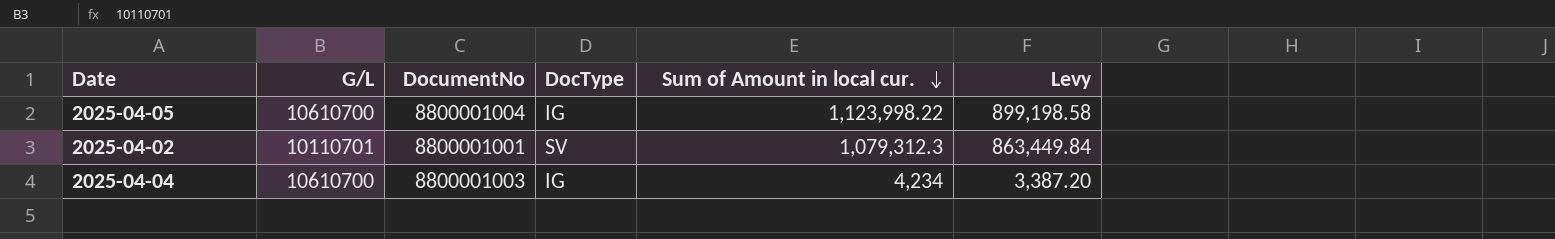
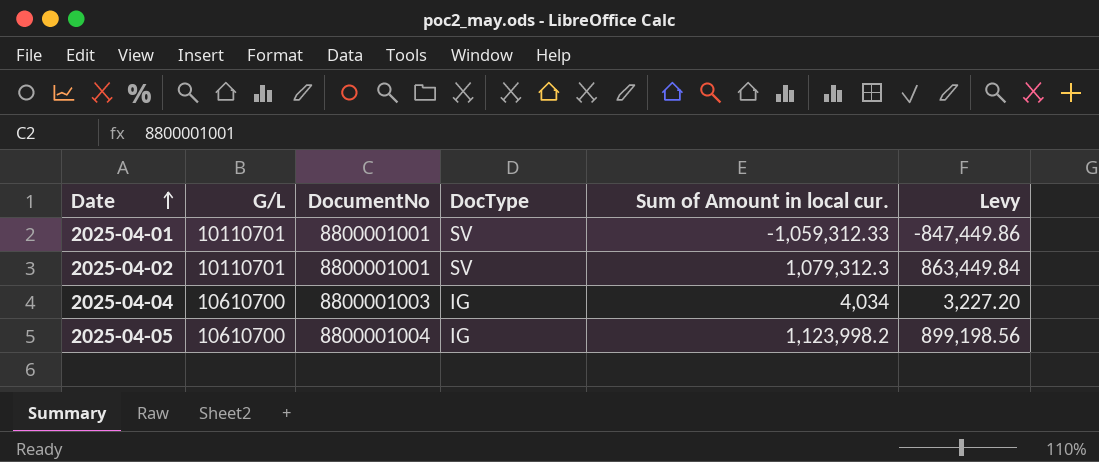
row order: Sum of Amount in local cur. descending -> Date ascending
row 2025-04-01: none -> 10110701 | 8800001001 | SV | -1,059,312.33 | -847,449.86
2025-04-04 | Sum of Amount in local cur.: 4,234 -> 4,034
2025-04-04 | Levy: 3,387.20 -> 3,227.20
2025-04-05 | Sum of Amount in local cur.: 1,123,998.22 -> 1,123,998.2
2025-04-05 | Levy: 899,198.58 -> 899,198.56

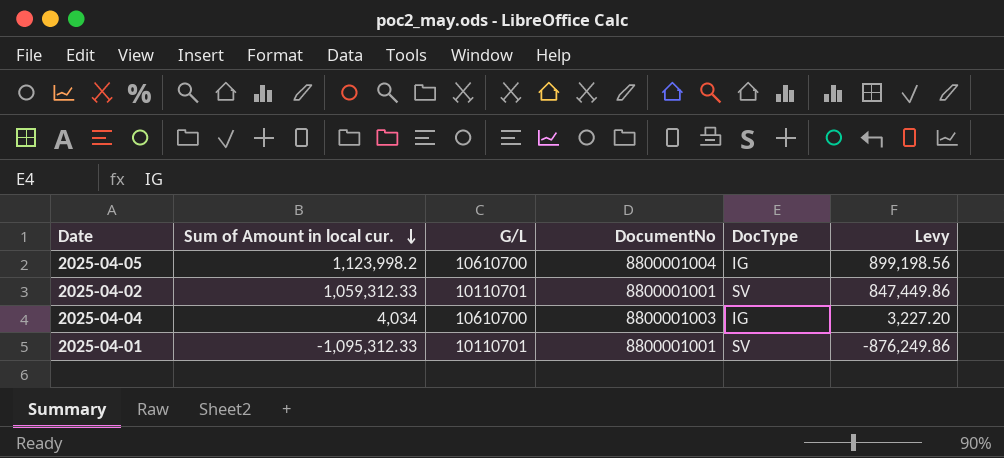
row order: Date ascending -> Sum of Amount in local cur. descending
column Sum of Amount in local cur. | position: 5 -> 2
2025-04-02 | Sum of Amount in local cur.: 1,079,312.3 -> 1,059,312.33
2025-04-02 | Levy: 863,449.84 -> 847,449.86
2025-04-01 | Sum of Amount in local cur.: -1,059,312.33 -> -1,095,312.33
2025-04-01 | Levy: -847,449.86 -> -876,249.86

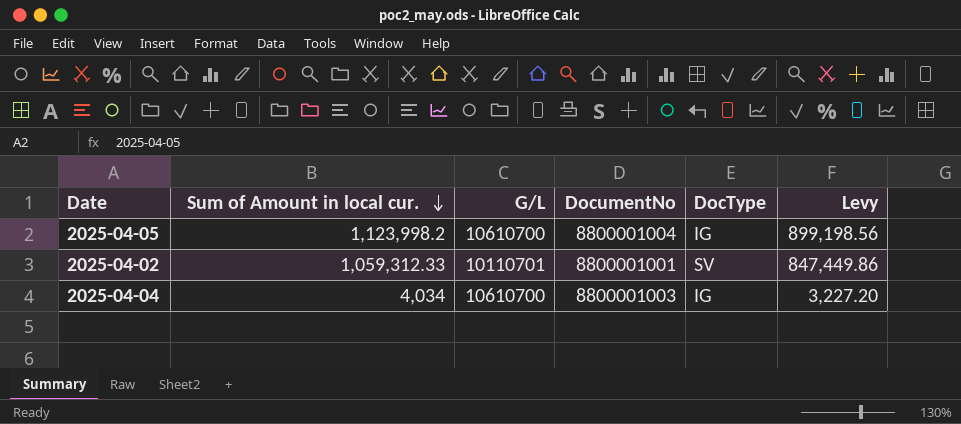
row 2025-04-01: -1,095,312.33 | 10110701 | 8800001001 | SV | -876,249.86 -> none

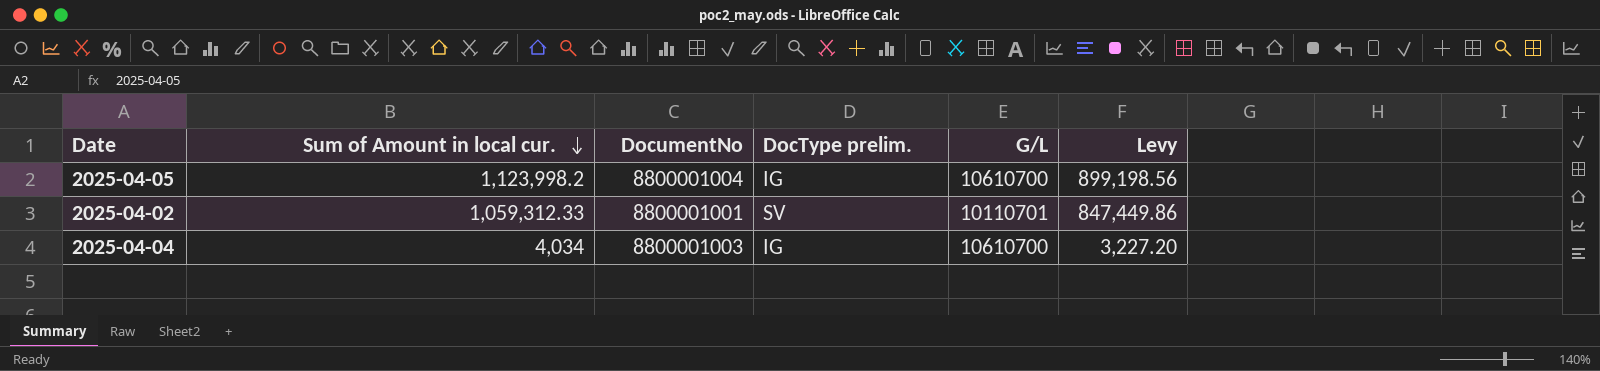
column name: DocType -> DocType prelim.
column G/L | position: 3 -> 5

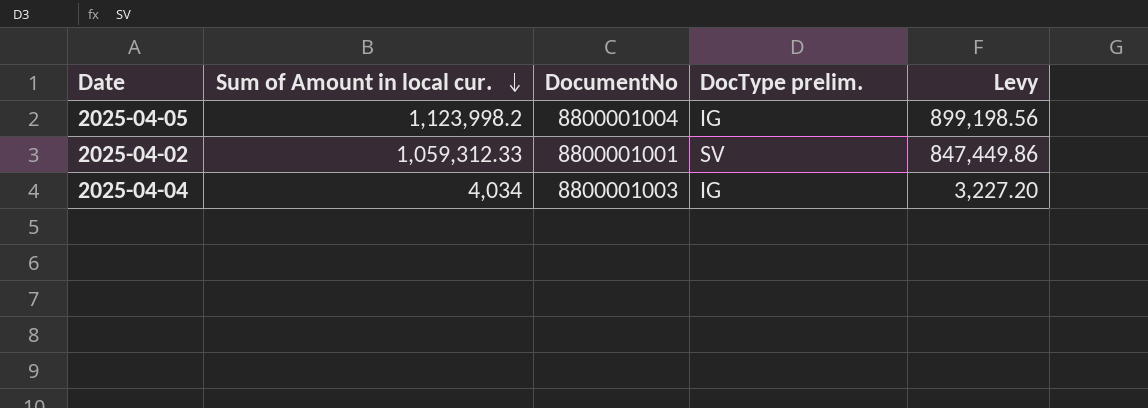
column G/L | position: 5 -> none

